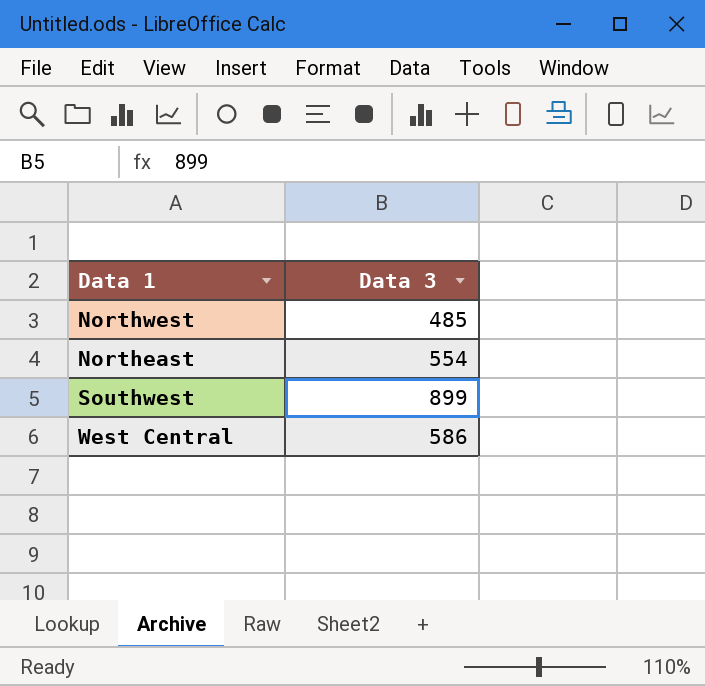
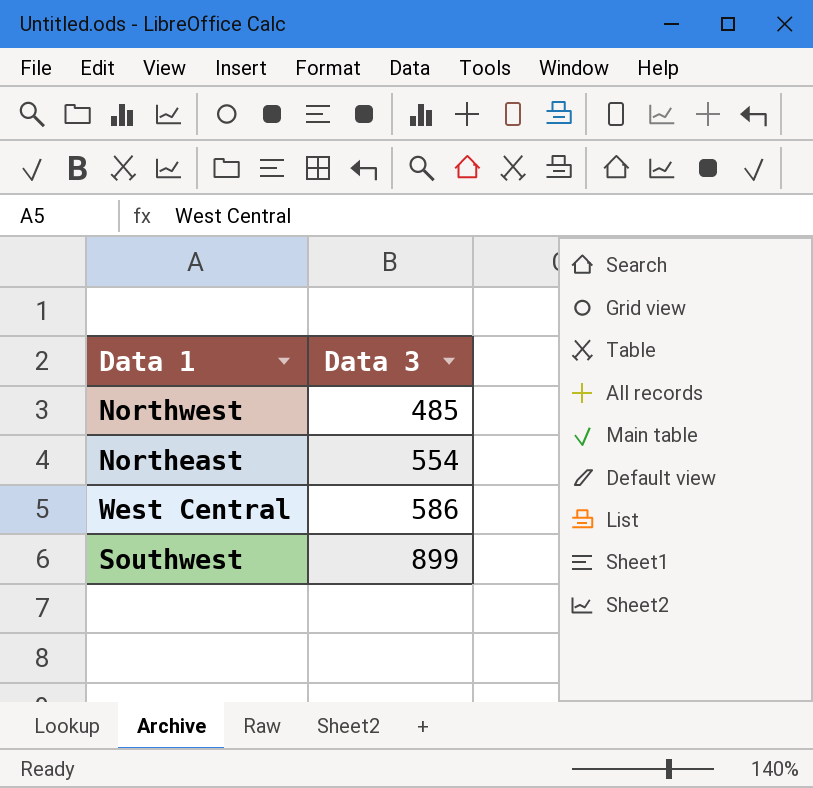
row order: none -> Data 3 ascending

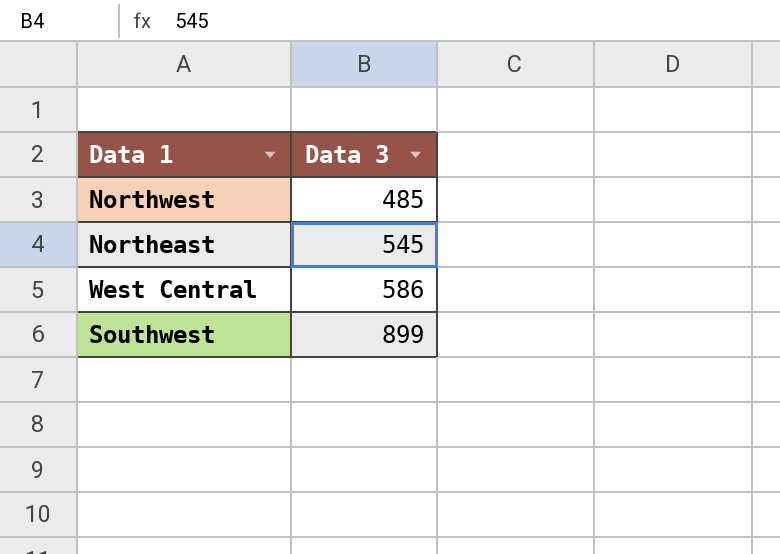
Northeast | Data 3: 554 -> 545

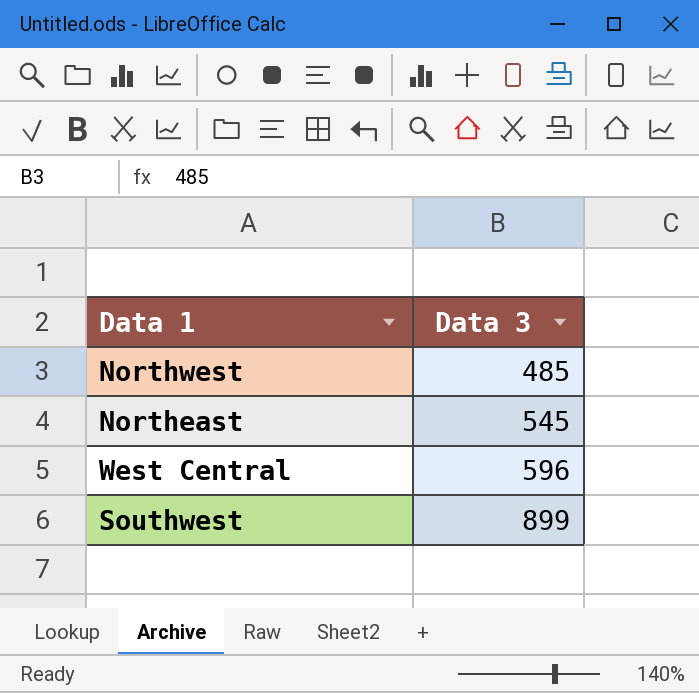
West Central | Data 3: 586 -> 596

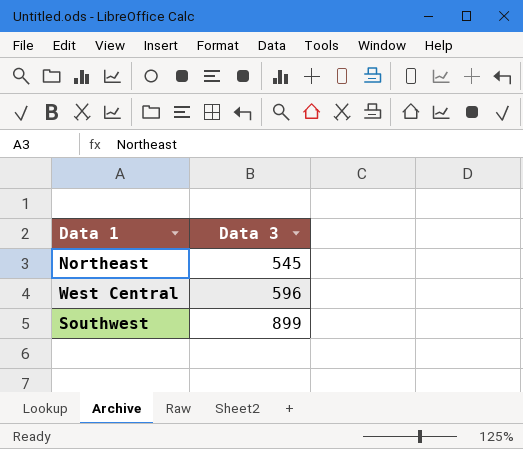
row Northwest: 485 -> none

